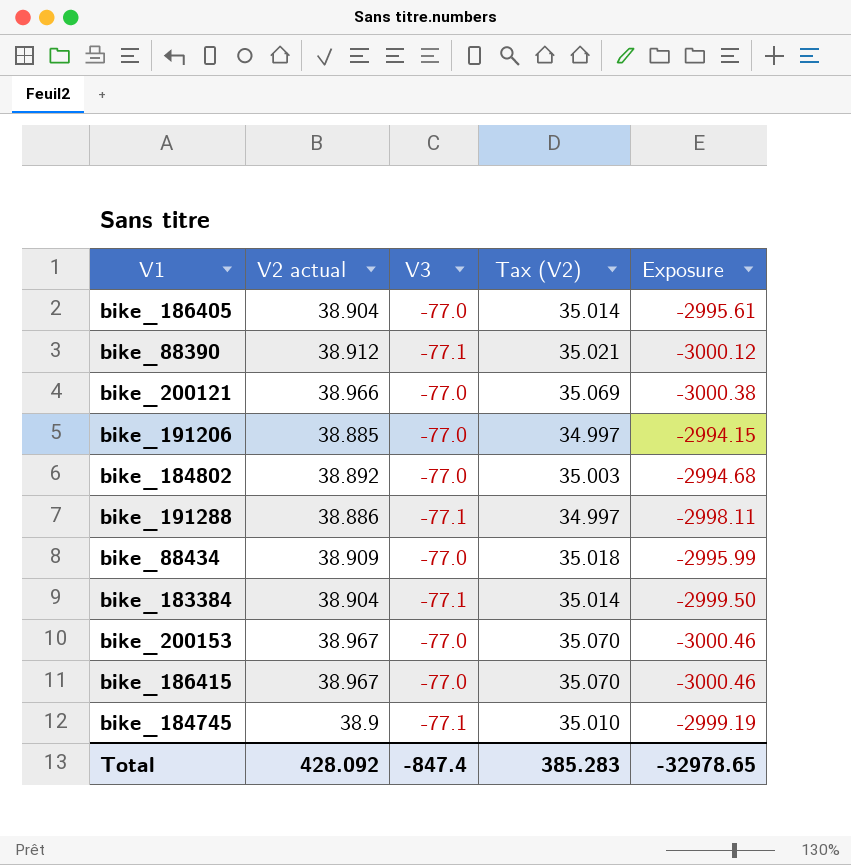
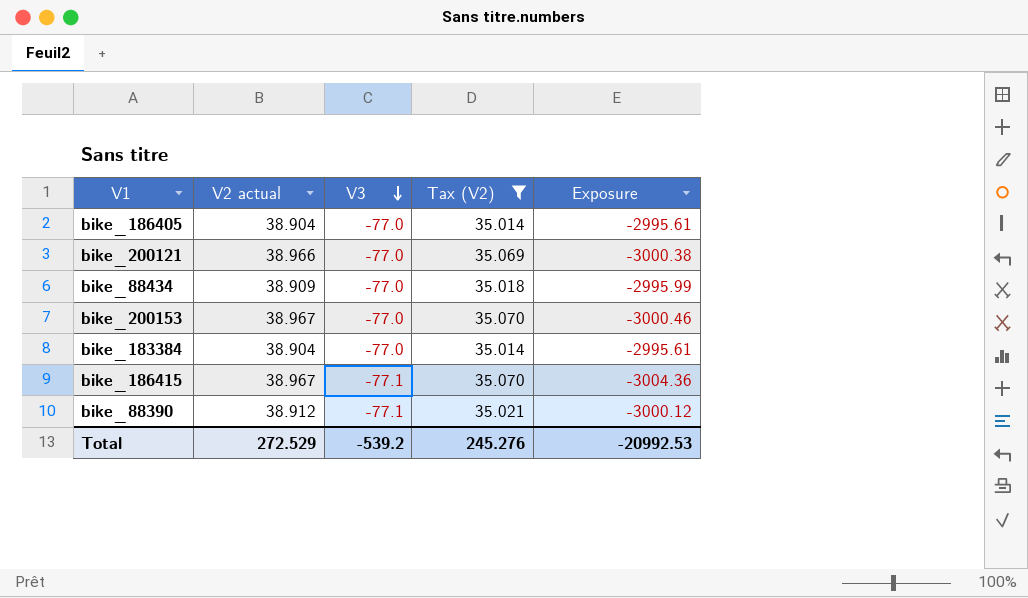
filter: none -> Tax (V2) >= 35.014
row order: none -> V3 descending
bike_183384 | V3: -77.1 -> -77.0
bike_183384 | Exposure: -2999.50 -> -2995.61
bike_186415 | V3: -77.0 -> -77.1
bike_186415 | Exposure: -3000.46 -> -3004.36
Total | V2 actual: 428.092 -> 272.529
Total | V3: -847.4 -> -539.2
Total | Tax (V2): 385.283 -> 245.276
Total | Exposure: -32978.65 -> -20992.53

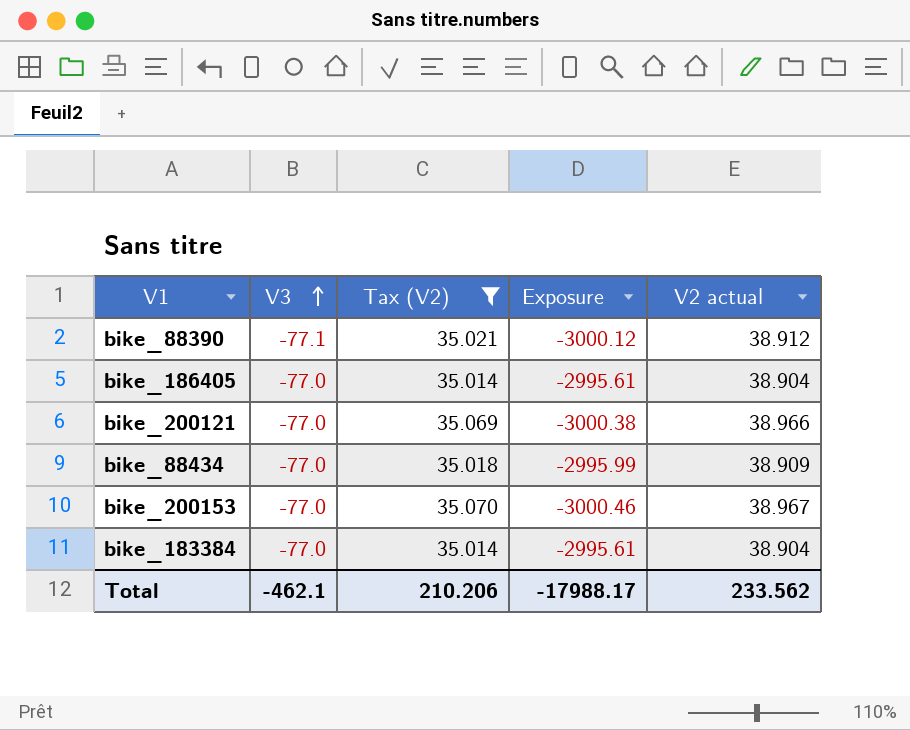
row order: V3 descending -> V3 ascending
column V2 actual | position: 2 -> 5
row bike_186415: 38.967 | -77.1 | 35.070 | -3004.36 -> none
Total | V3: -539.2 -> -462.1
Total | Tax (V2): 245.276 -> 210.206
Total | Exposure: -20992.53 -> -17988.17
Total | V2 actual: 272.529 -> 233.562

